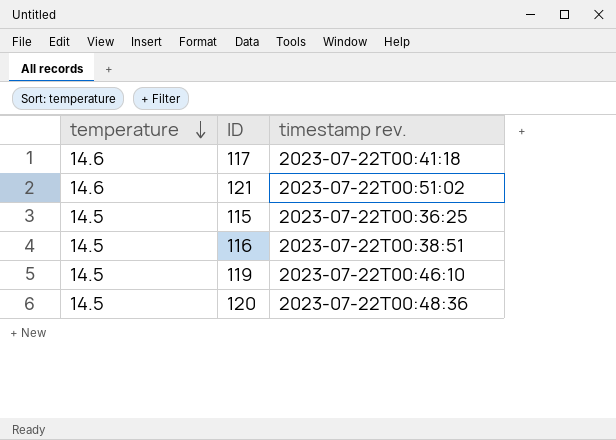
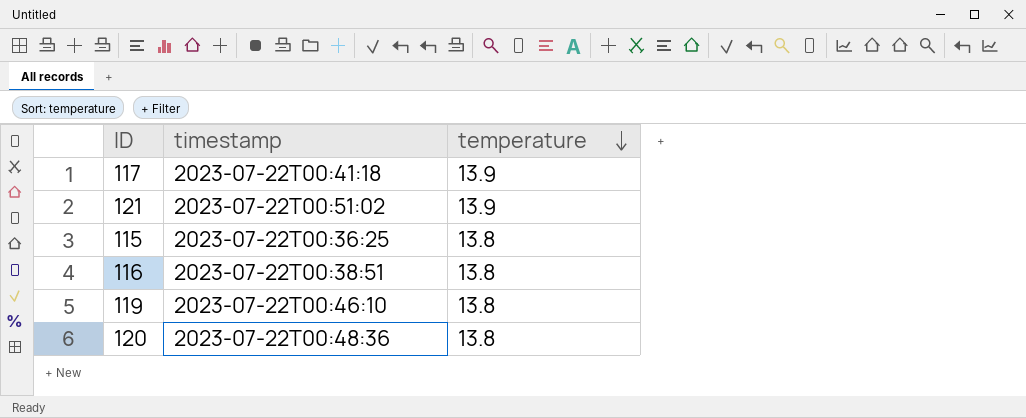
column name: timestamp rev. -> timestamp
column temperature | position: 1 -> 3
117 | temperature: 14.6 -> 13.9
121 | temperature: 14.6 -> 13.9
115 | temperature: 14.5 -> 13.8
116 | temperature: 14.5 -> 13.8
119 | temperature: 14.5 -> 13.8
120 | temperature: 14.5 -> 13.8

